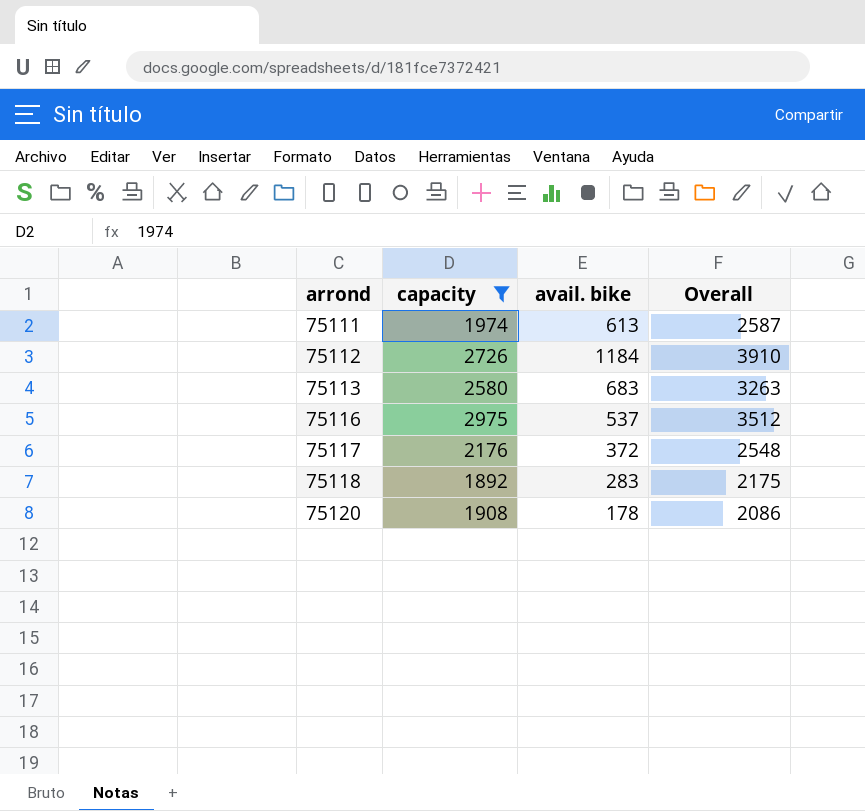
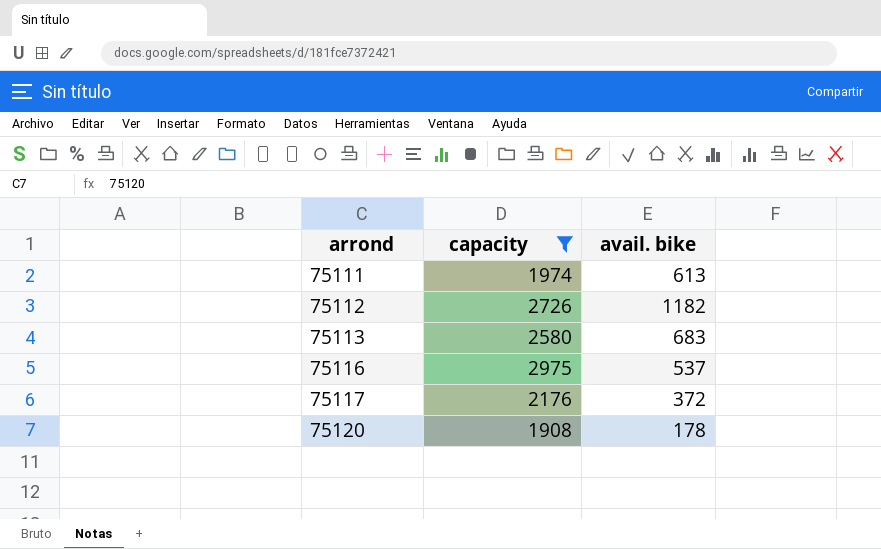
column Overall | formula: [capacity] + [avail. bike] -> none
row 75118: 1892 | 283 | 2175 -> none
75112 | avail. bike: 1184 -> 1182

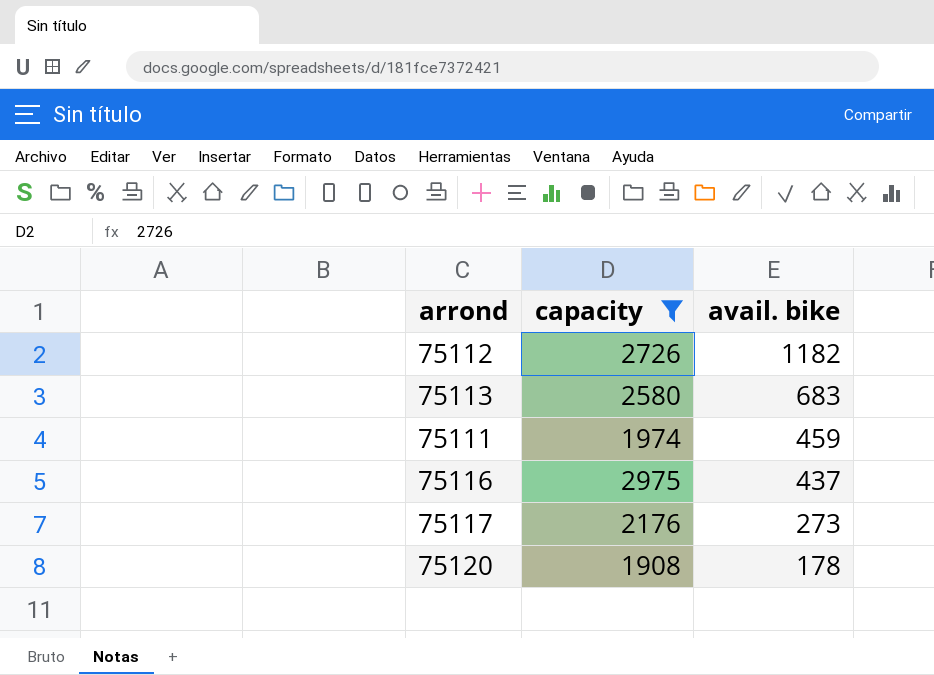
row order: arrond ascending -> avail. bike descending
75111 | avail. bike: 613 -> 459
75116 | avail. bike: 537 -> 437
75117 | avail. bike: 372 -> 273

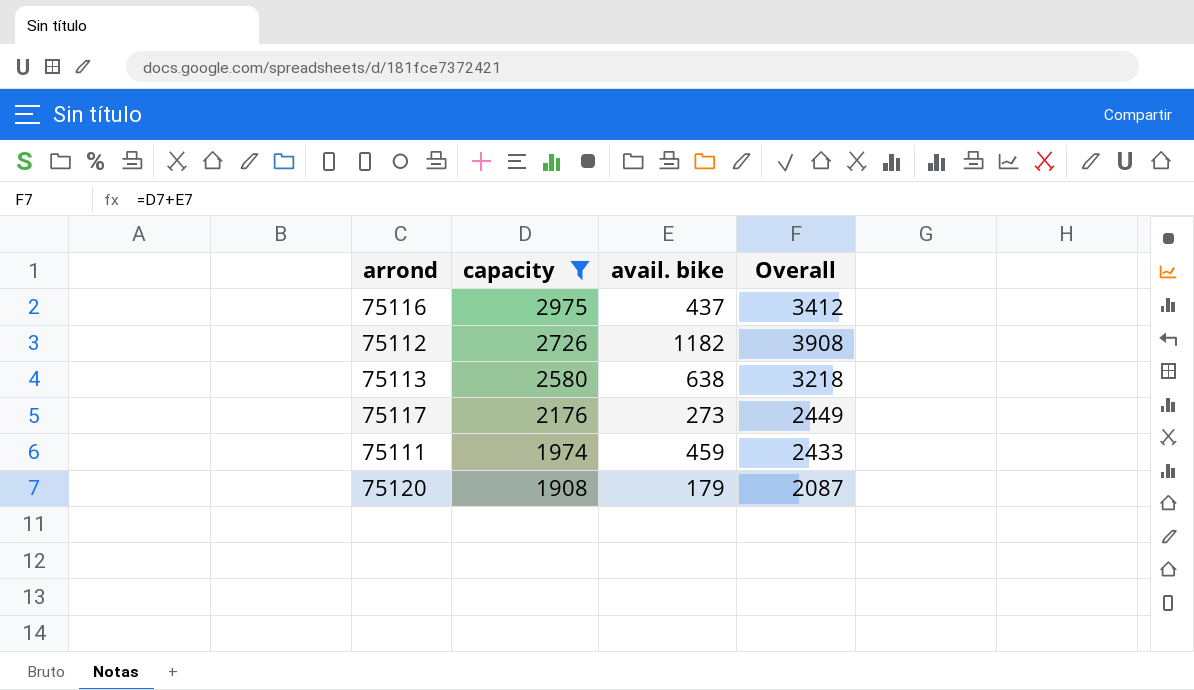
row order: avail. bike descending -> capacity descending
column Overall | formula: none -> [capacity] + [avail. bike]
75113 | avail. bike: 683 -> 638
75120 | avail. bike: 178 -> 179

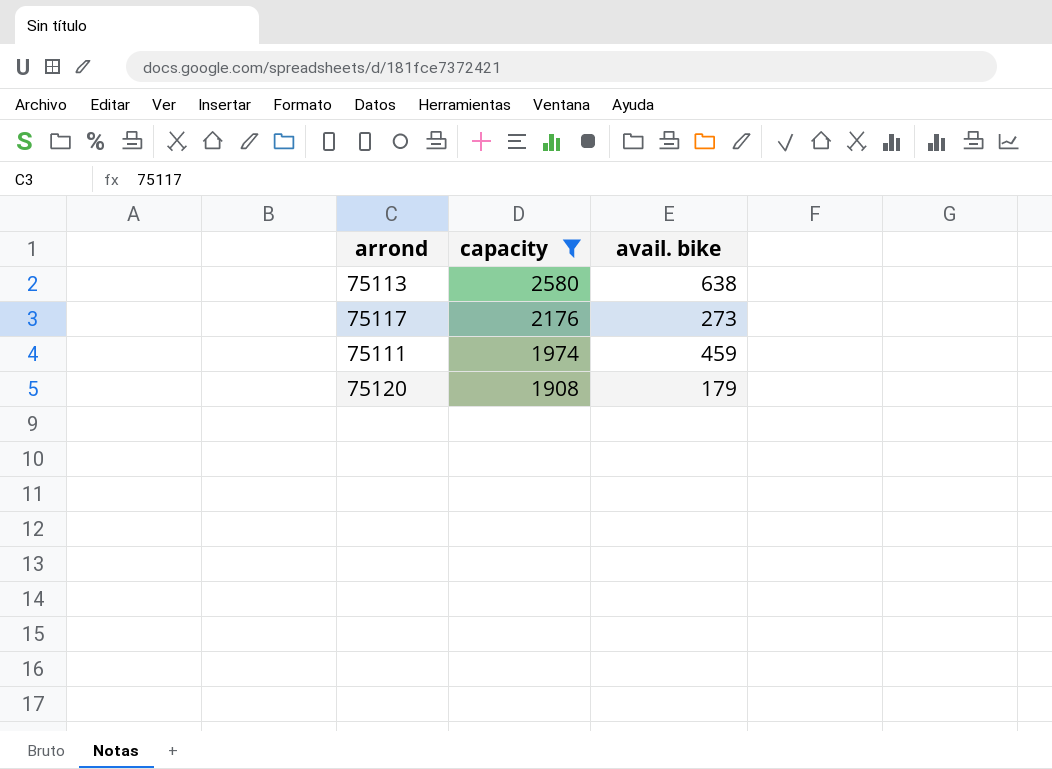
column Overall | formula: [capacity] + [avail. bike] -> none
row 75116: 2975 | 437 | 3412 -> none
row 75112: 2726 | 1182 | 3908 -> none

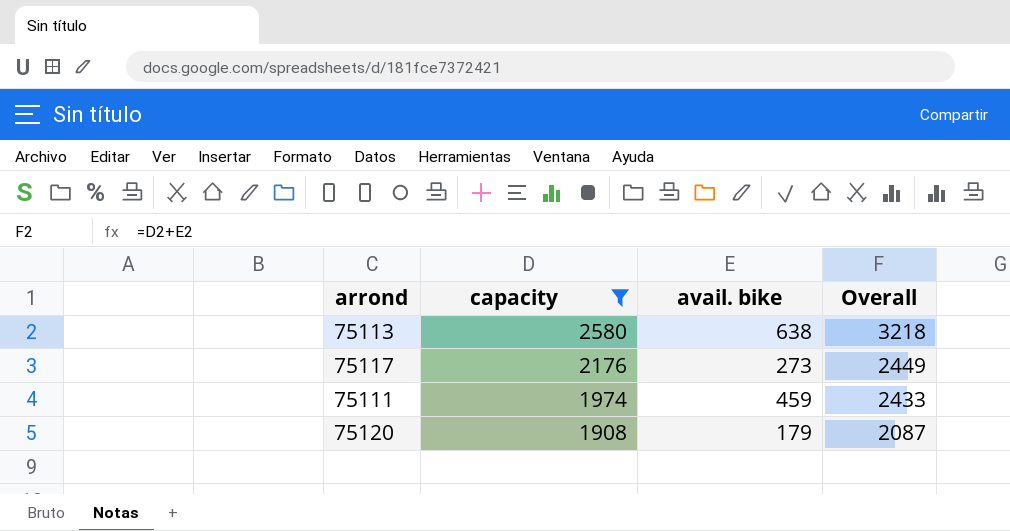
column Overall | formula: none -> [capacity] + [avail. bike]

